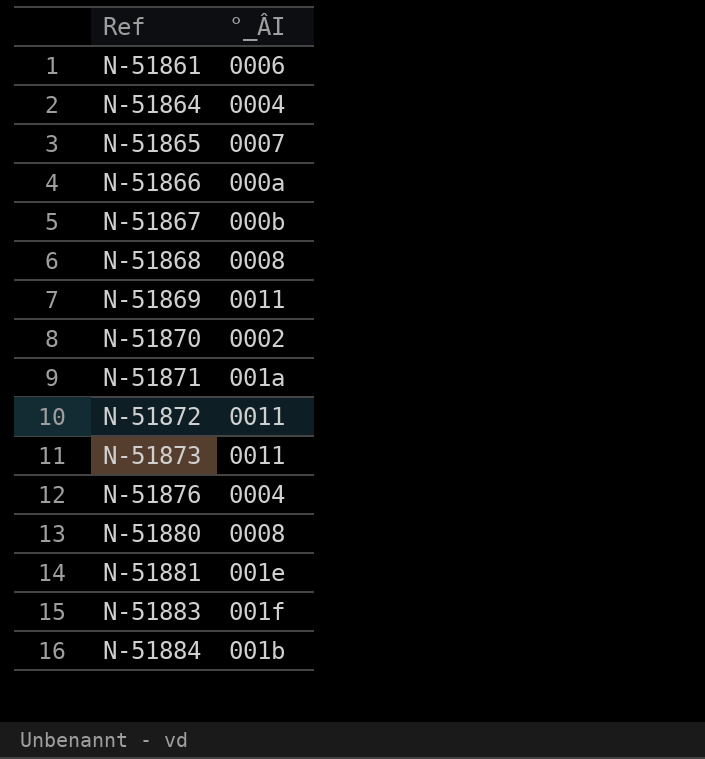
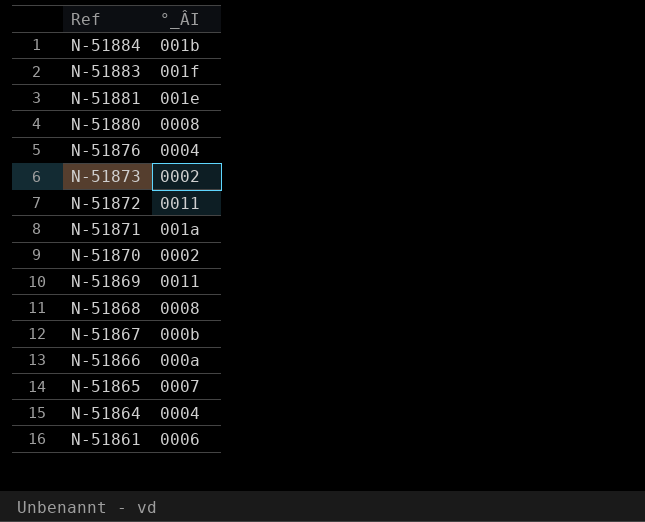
row order: Ref ascending -> Ref descending
N-51873 | °_ÂI: 0011 -> 0002

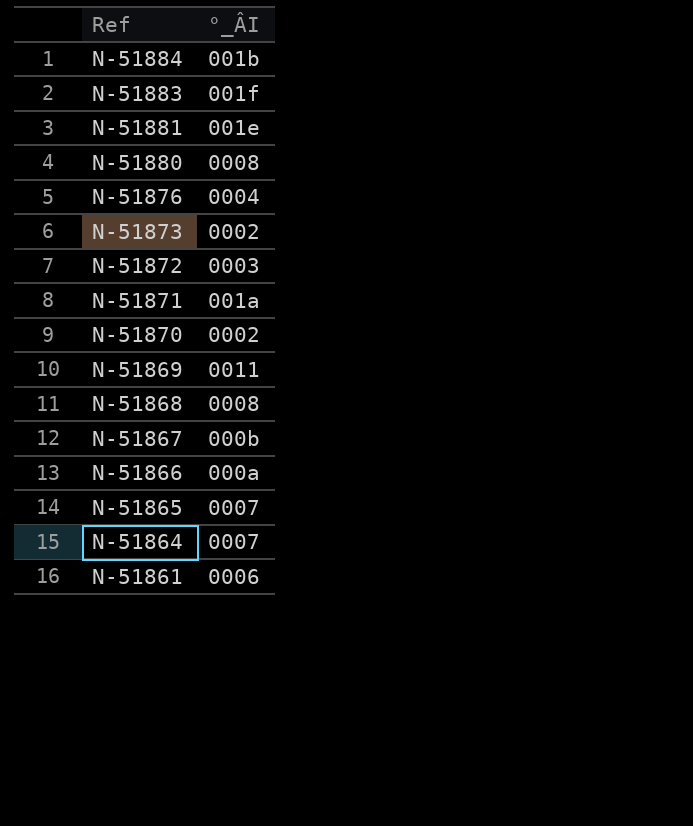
N-51872 | °_ÂI: 0011 -> 0003
N-51864 | °_ÂI: 0004 -> 0007

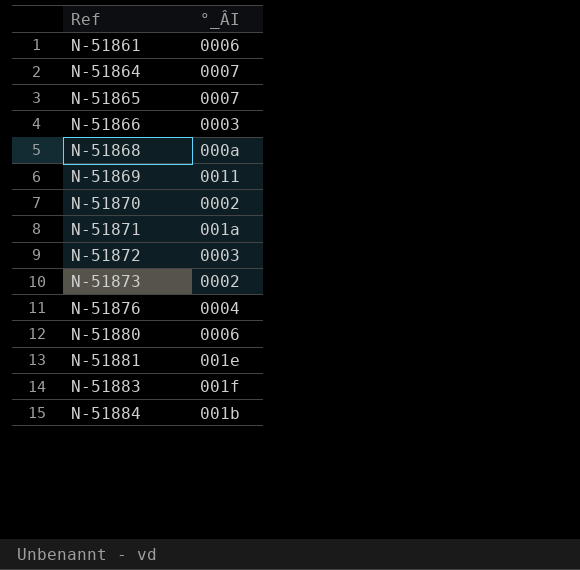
row order: Ref descending -> Ref ascending
row N-51867: 000b -> none
N-51866 | °_ÂI: 000a -> 0003
N-51868 | °_ÂI: 0008 -> 000a
N-51880 | °_ÂI: 0008 -> 0006

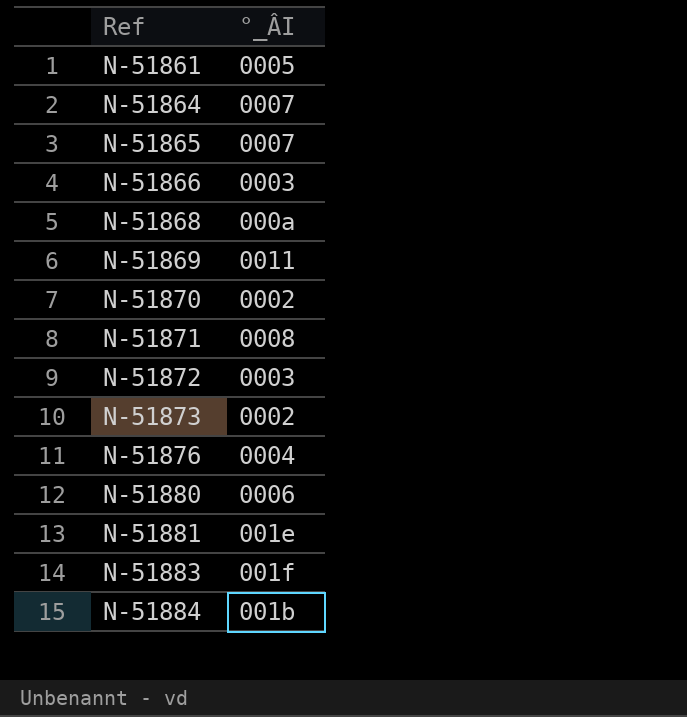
N-51861 | °_ÂI: 0006 -> 0005
N-51871 | °_ÂI: 001a -> 0008

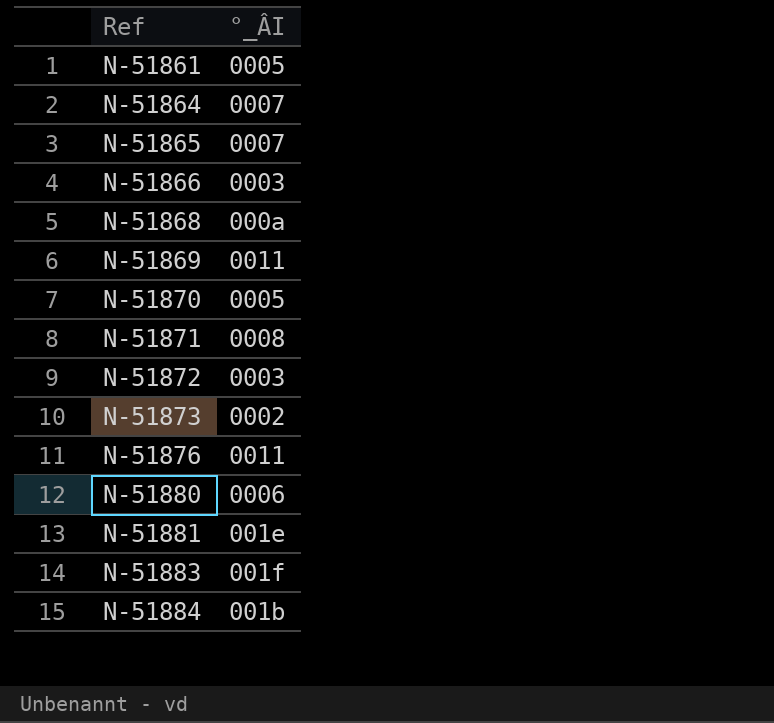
N-51870 | °_ÂI: 0002 -> 0005
N-51876 | °_ÂI: 0004 -> 0011

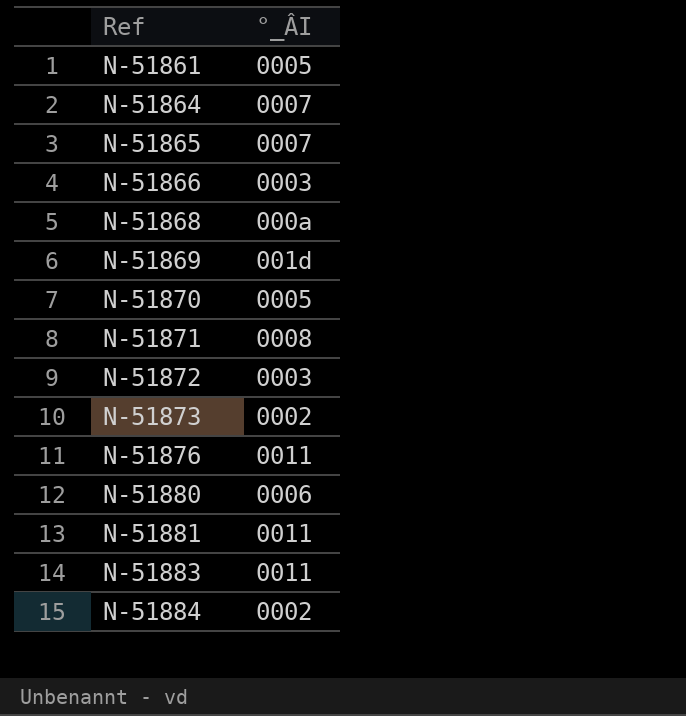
N-51869 | °_ÂI: 0011 -> 001d
N-51881 | °_ÂI: 001e -> 0011
N-51883 | °_ÂI: 001f -> 0011
N-51884 | °_ÂI: 001b -> 0002

